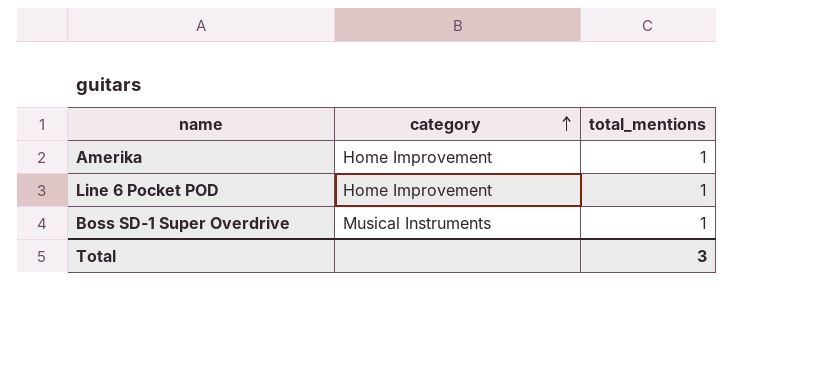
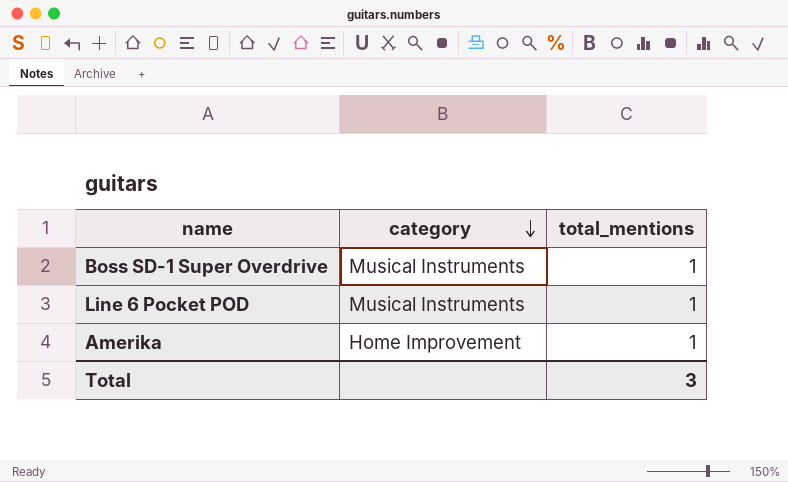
row order: category ascending -> category descending
Line 6 Pocket POD | category: Home Improvement -> Musical Instruments

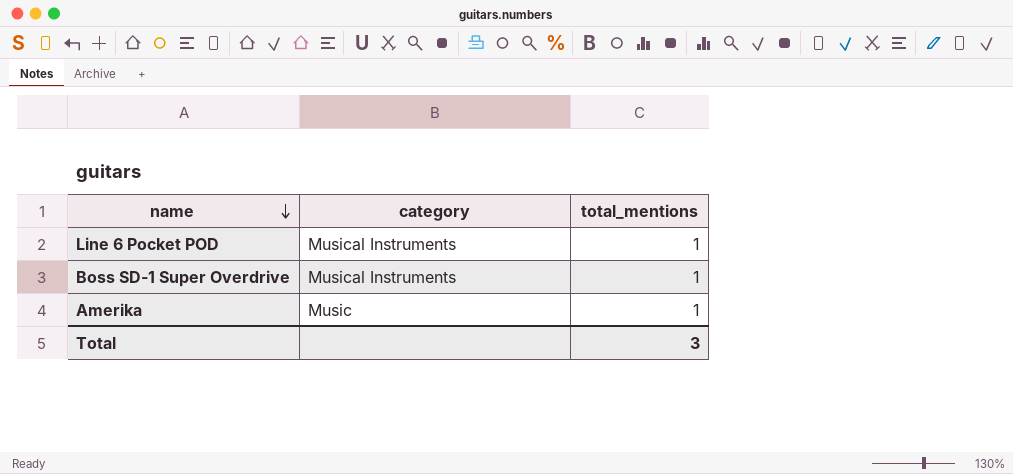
row order: category descending -> name descending
Amerika | category: Home Improvement -> Music

